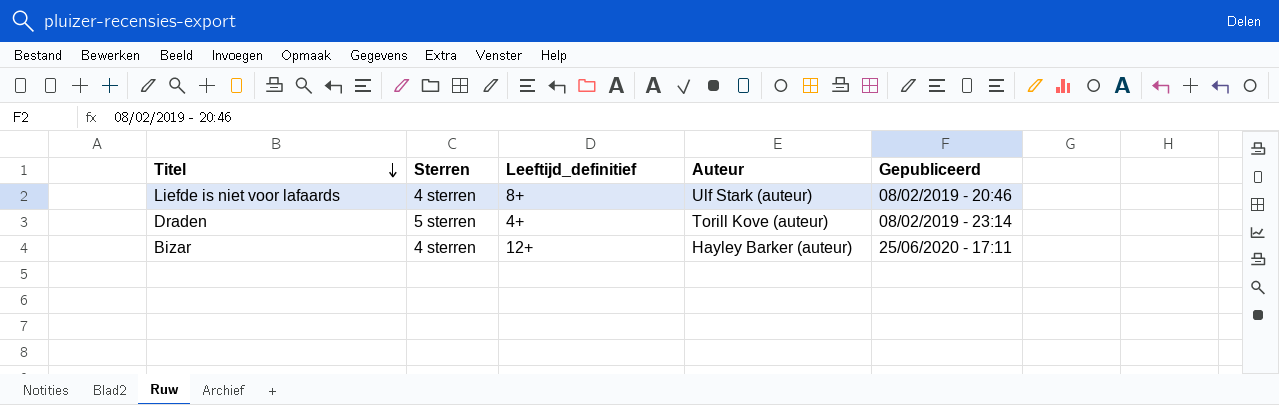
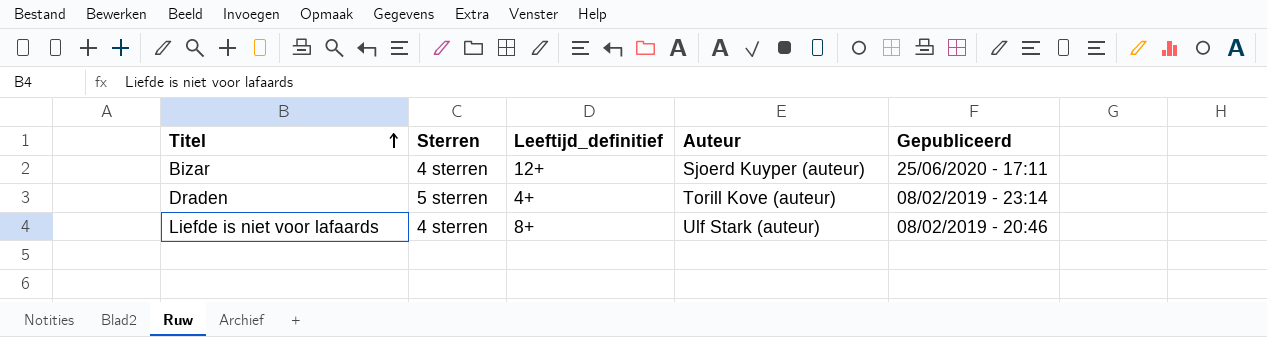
row order: Titel descending -> Titel ascending
Bizar | Auteur: Hayley Barker (auteur) -> Sjoerd Kuyper (auteur)

